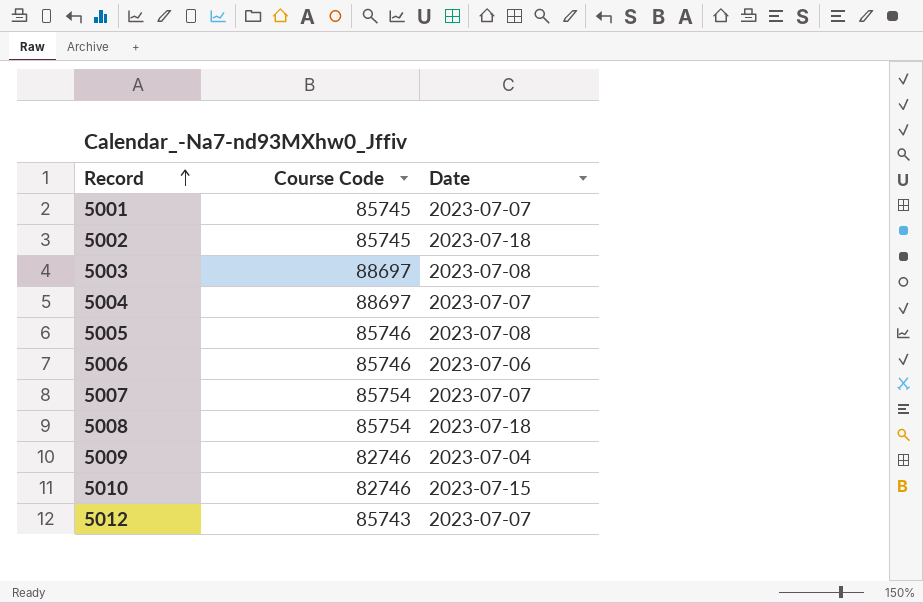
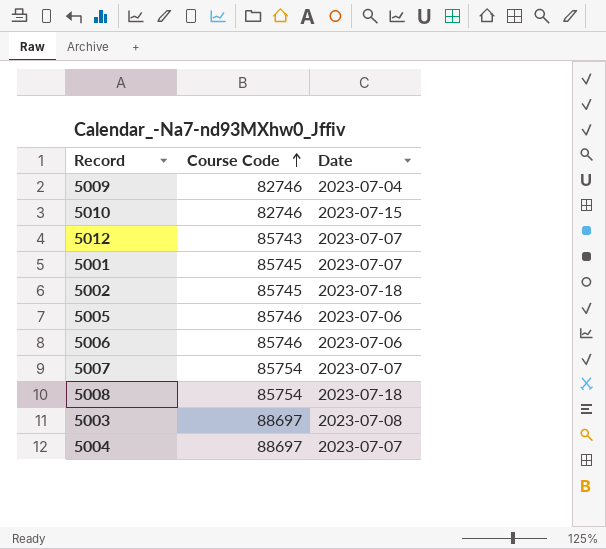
row order: Record ascending -> Course Code ascending
5005 | Date: 2023-07-08 -> 2023-07-06

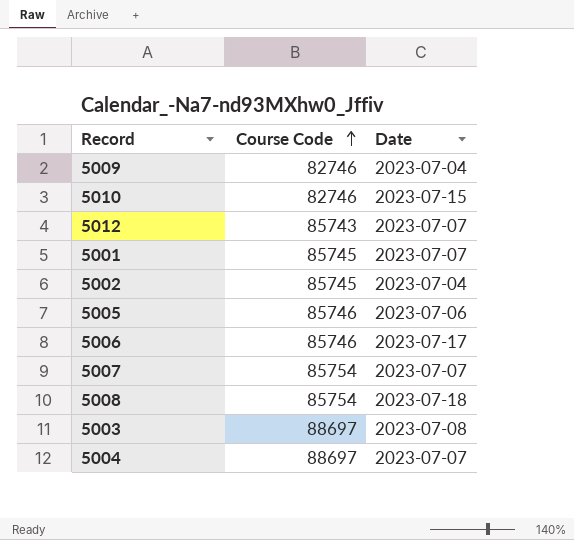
5002 | Date: 2023-07-18 -> 2023-07-04
5006 | Date: 2023-07-06 -> 2023-07-17

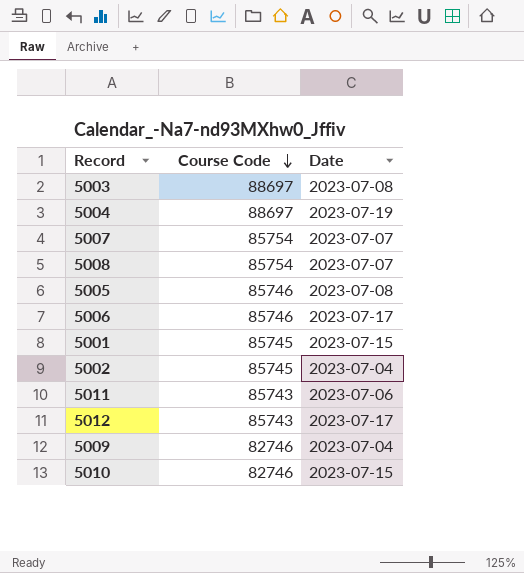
row order: Course Code ascending -> Course Code descending
5004 | Date: 2023-07-07 -> 2023-07-19
5008 | Date: 2023-07-18 -> 2023-07-07
5005 | Date: 2023-07-06 -> 2023-07-08
5001 | Date: 2023-07-07 -> 2023-07-15
row 5011: none -> 85743 | 2023-07-06
5012 | Date: 2023-07-07 -> 2023-07-17

